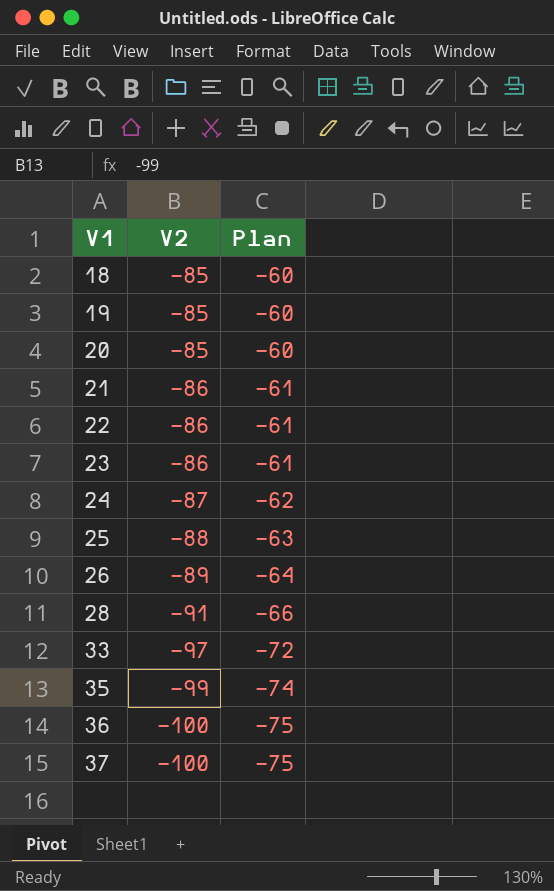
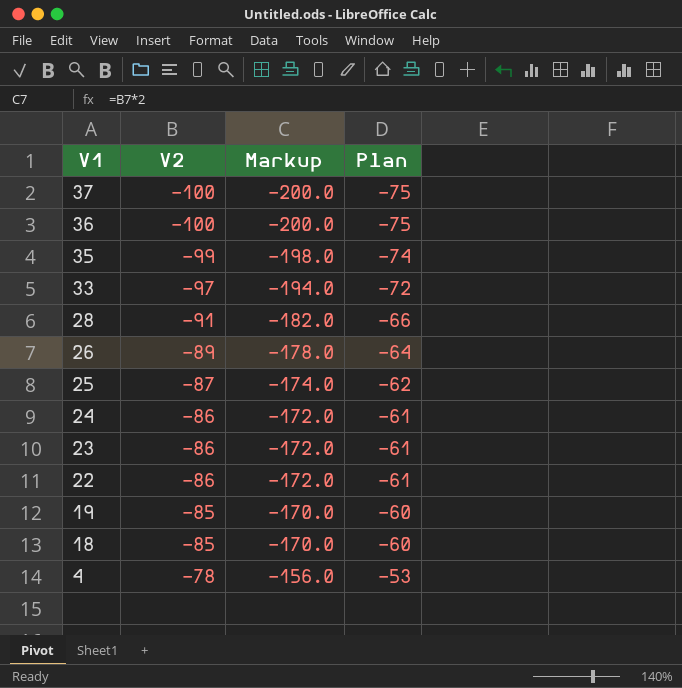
row order: V1 ascending -> V1 descending
column Markup | formula: none -> [V2] * 2
row 20: -85 | -60 -> none
row 21: -86 | -61 -> none
25 | V2: -88 -> -87
25 | Plan: -63 -> -62
24 | V2: -87 -> -86
24 | Plan: -62 -> -61
row 4: none -> -78 | -156.0 | -53

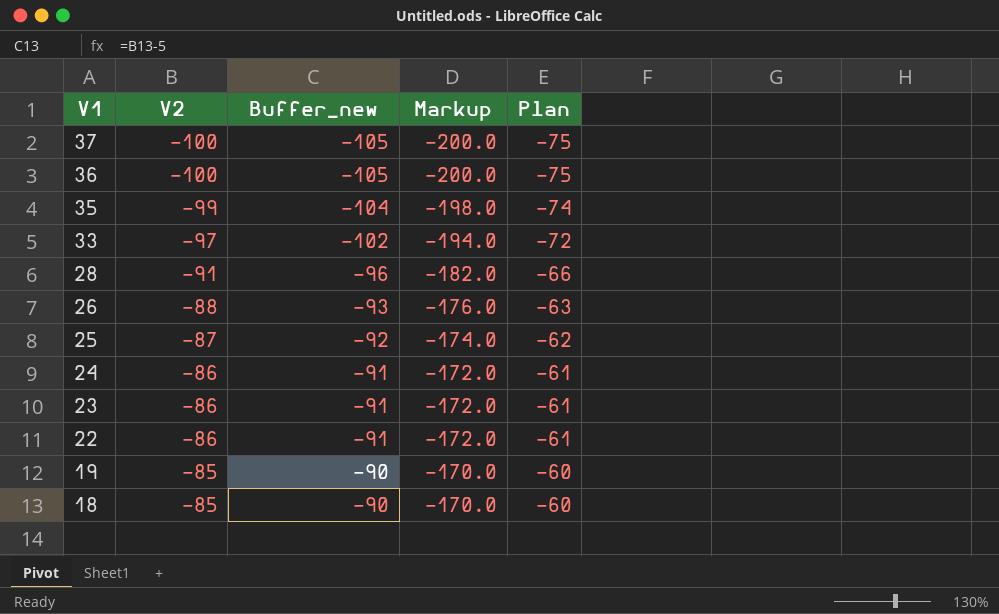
column Buffer_new | formula: none -> [V2] - 5
row 4: -78 | -156.0 | -53 -> none
26 | V2: -89 -> -88
26 | Markup: -178.0 -> -176.0
26 | Plan: -64 -> -63

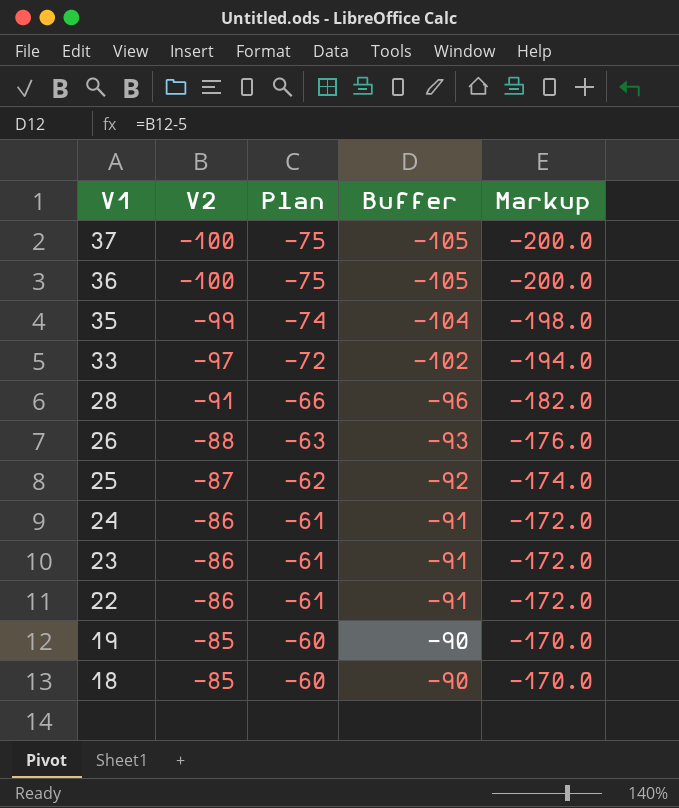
column Plan | position: 5 -> 3
column name: Buffer_new -> Buffer

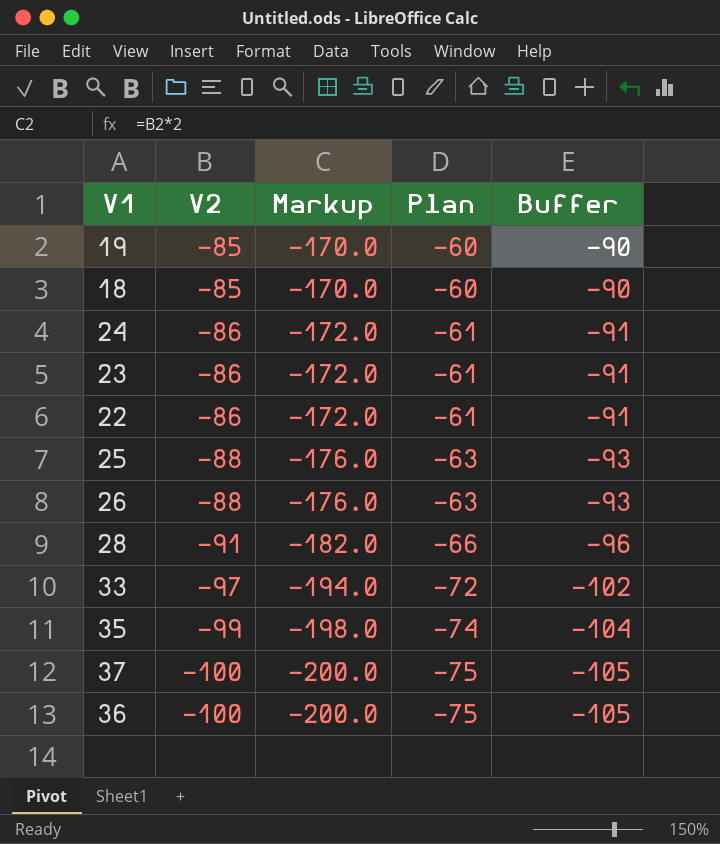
row order: V1 descending -> V2 descending
column Markup | position: 5 -> 3
25 | V2: -87 -> -88
25 | Markup: -174.0 -> -176.0
25 | Plan: -62 -> -63
25 | Buffer: -92 -> -93

